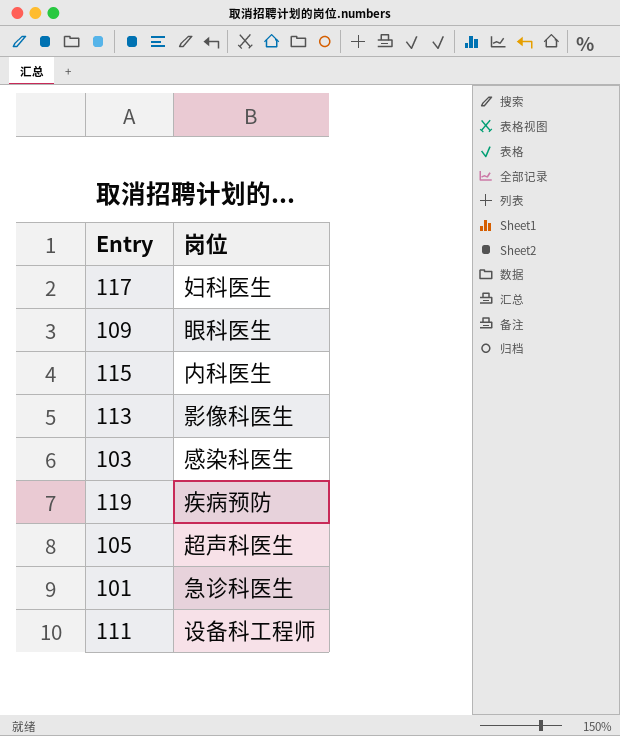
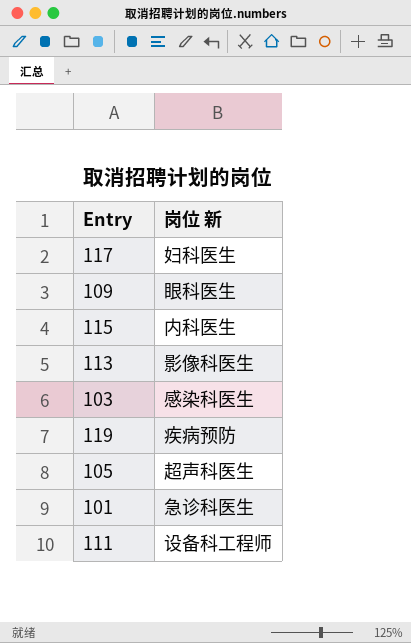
column name: 岗位 -> 岗位 新

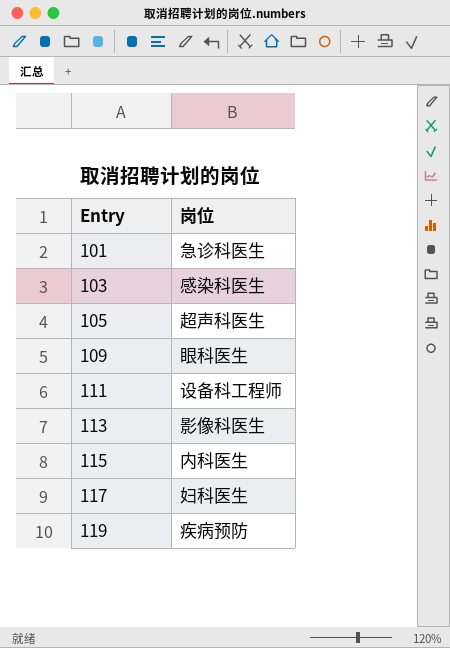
row order: none -> Entry ascending
column name: 岗位 新 -> 岗位

